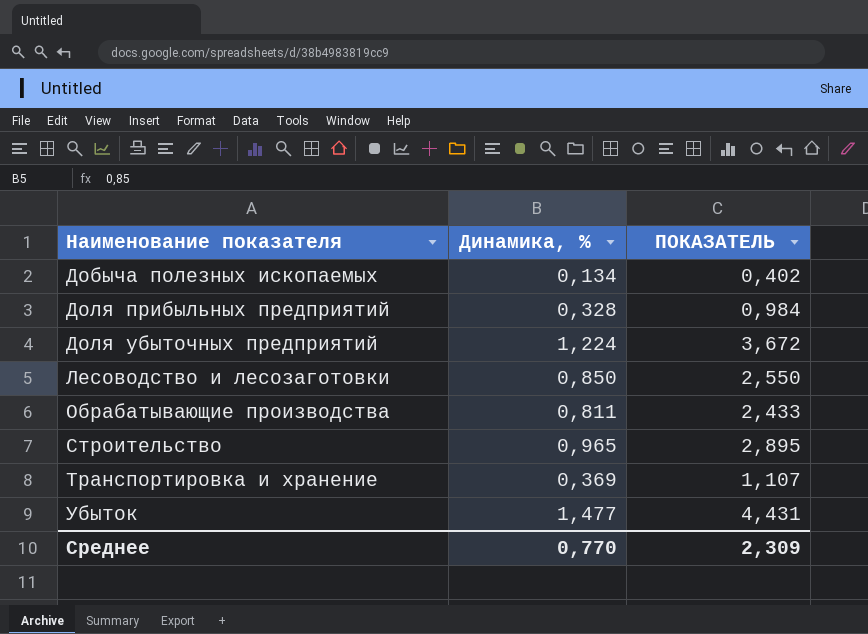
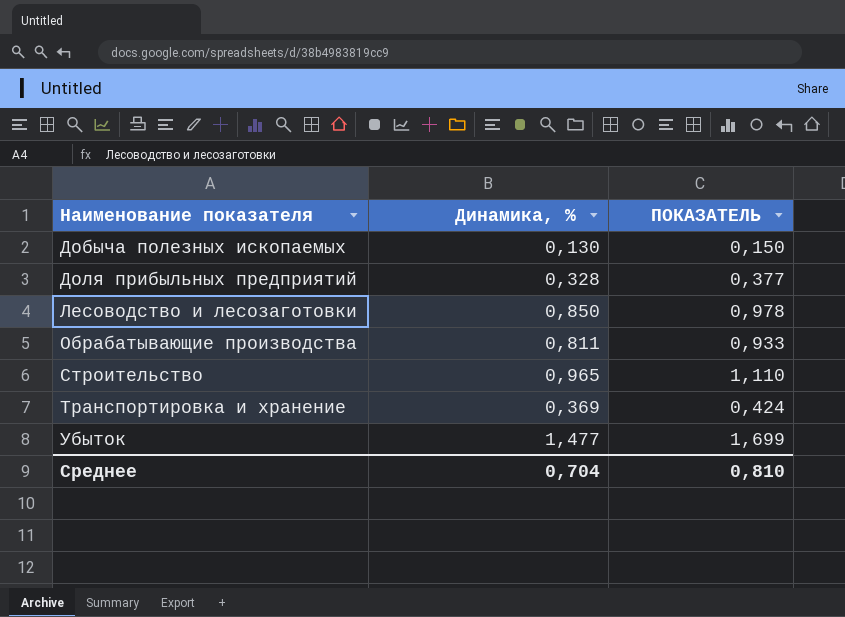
column ПОКАЗАТЕЛЬ | formula: [Динамика, %] * 3 -> [Динамика, %] * 1,15
row Доля убыточных предприятий: 1,224 | 3,672 -> none
Добыча полезных ископаемых | Динамика, %: 0,134 -> 0,130
Среднее | Динамика, %: 0,770 -> 0,704
Среднее | ПОКАЗАТЕЛЬ: 2,309 -> 0,810

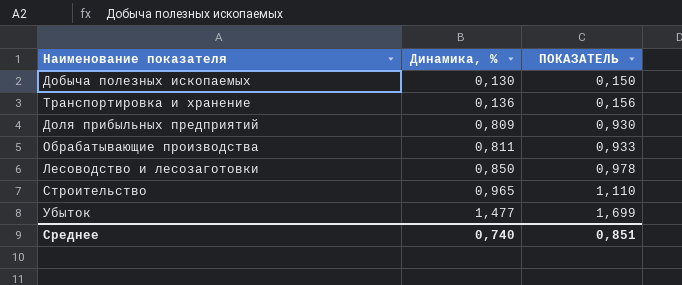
row order: Наименование показателя ascending -> Динамика, % ascending
Транспортировка и хранение | Динамика, %: 0,369 -> 0,136
Транспортировка и хранение | ПОКАЗАТЕЛЬ: 0,424 -> 0,156
Доля прибыльных предприятий | Динамика, %: 0,328 -> 0,809
Доля прибыльных предприятий | ПОКАЗАТЕЛЬ: 0,377 -> 0,930
Среднее | Динамика, %: 0,704 -> 0,740
Среднее | ПОКАЗАТЕЛЬ: 0,810 -> 0,851

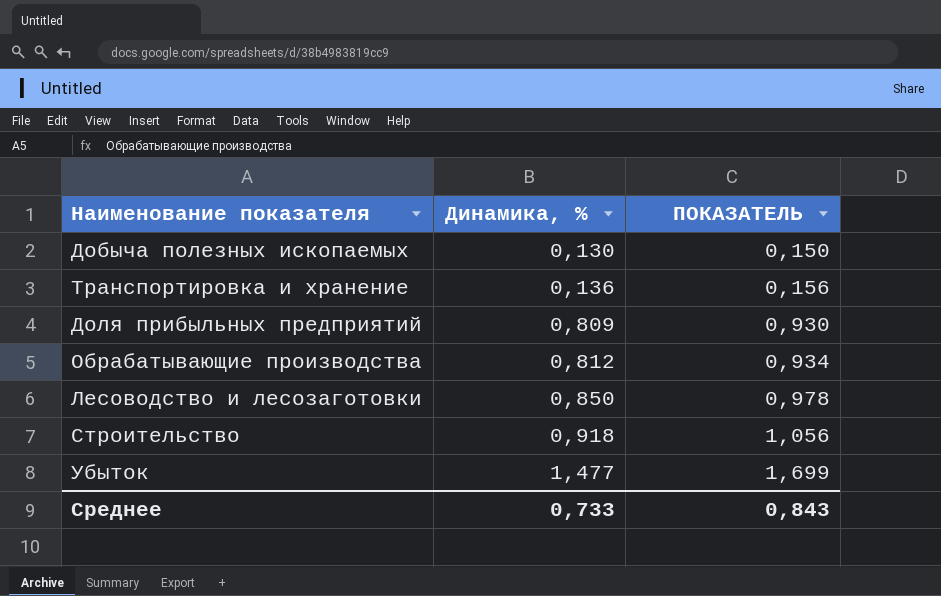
Обрабатывающие производства | Динамика, %: 0,811 -> 0,812
Обрабатывающие производства | ПОКАЗАТЕЛЬ: 0,933 -> 0,934
Строительство | Динамика, %: 0,965 -> 0,918
Строительство | ПОКАЗАТЕЛЬ: 1,110 -> 1,056
Среднее | Динамика, %: 0,740 -> 0,733
Среднее | ПОКАЗАТЕЛЬ: 0,851 -> 0,843

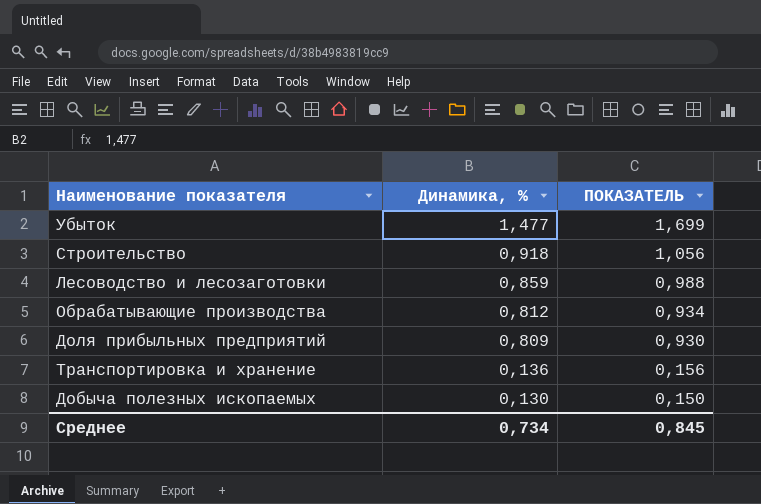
row order: Динамика, % ascending -> Динамика, % descending
Лесоводство и лесозаготовки | Динамика, %: 0,850 -> 0,859
Лесоводство и лесозаготовки | ПОКАЗАТЕЛЬ: 0,978 -> 0,988
Среднее | Динамика, %: 0,733 -> 0,734
Среднее | ПОКАЗАТЕЛЬ: 0,843 -> 0,845

